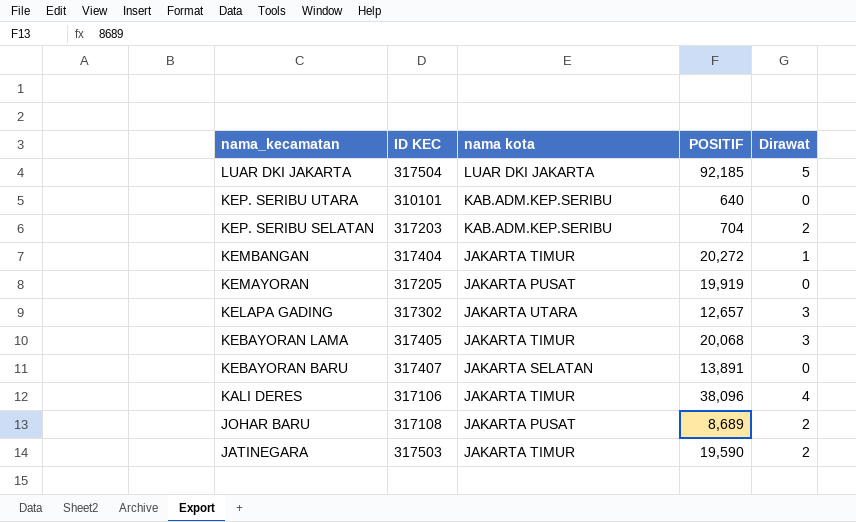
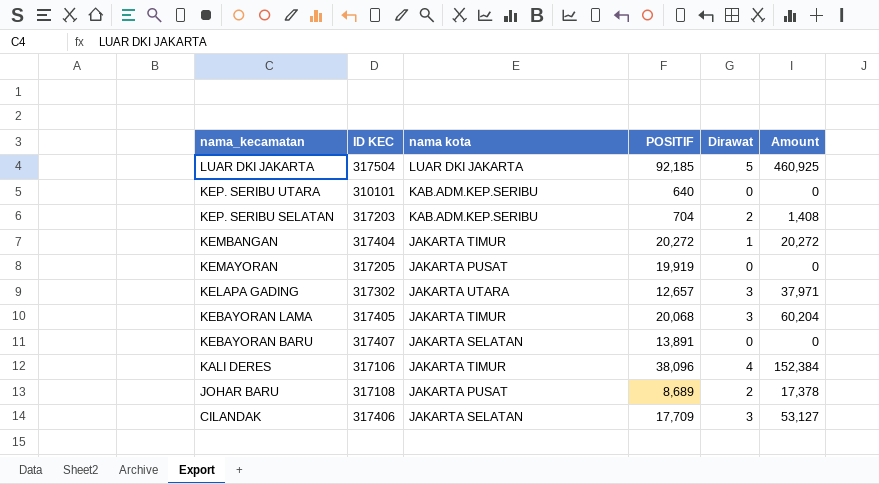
column Amount | formula: none -> [POSITIF] * [Dirawat]
row JATINEGARA: 317503 | JAKARTA TIMUR | 19,590 | 2 -> none
row CILANDAK: none -> 317406 | JAKARTA SELATAN | 17,709 | 3 | 53,127

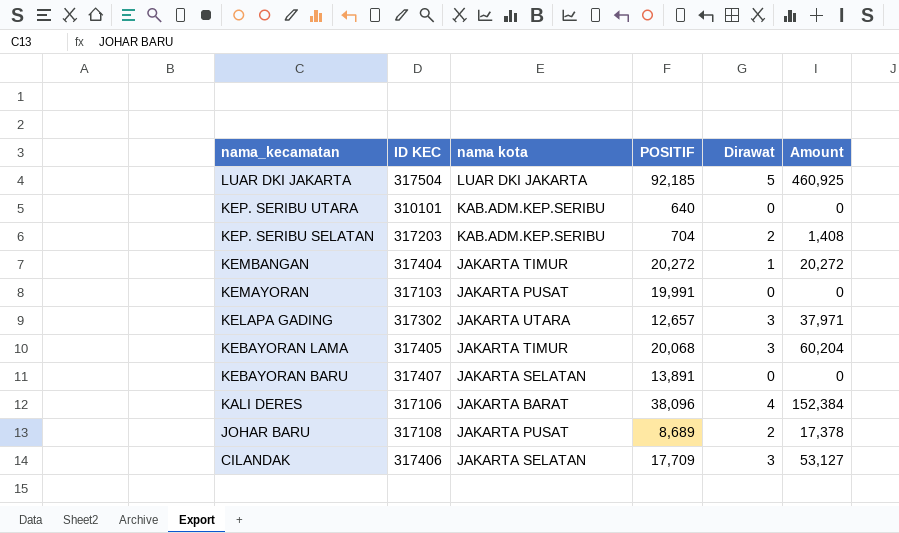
KEMAYORAN | ID KEC: 317205 -> 317103
KEMAYORAN | POSITIF: 19,919 -> 19,991
KALI DERES | nama kota: JAKARTA TIMUR -> JAKARTA BARAT

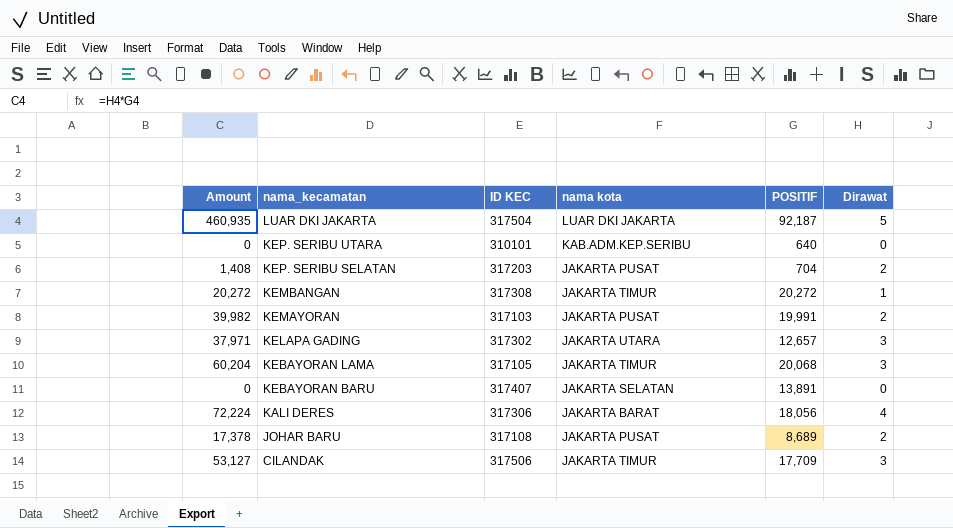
column Amount | position: 6 -> 1
LUAR DKI JAKARTA | Amount: 460,925 -> 460,935
LUAR DKI JAKARTA | POSITIF: 92,185 -> 92,187
KEP. SERIBU SELATAN | nama kota: KAB.ADM.KEP.SERIBU -> JAKARTA PUSAT
KEMBANGAN | ID KEC: 317404 -> 317308
KEMAYORAN | Amount: 0 -> 39,982
KEMAYORAN | Dirawat: 0 -> 2
KEBAYORAN LAMA | ID KEC: 317405 -> 317105
KALI DERES | Amount: 152,384 -> 72,224
KALI DERES | ID KEC: 317106 -> 317306
KALI DERES | POSITIF: 38,096 -> 18,056
CILANDAK | ID KEC: 317406 -> 317506
CILANDAK | nama kota: JAKARTA SELATAN -> JAKARTA TIMUR

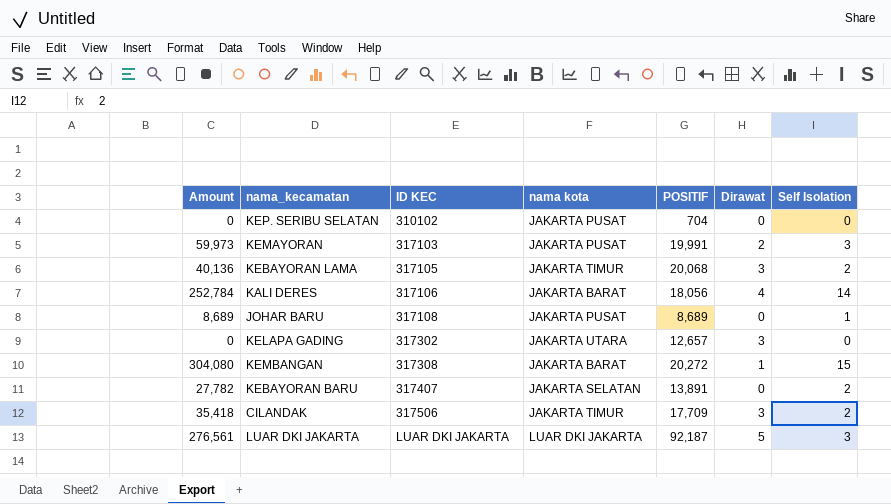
row order: nama_kecamatan descending -> ID KEC ascending
column Amount | formula: [POSITIF] * [Dirawat] -> [POSITIF] * [Self Isolation]
column Self Isolation | position: none -> 7
row KEP. SERIBU UTARA: 0 | 310101 | KAB.ADM.KEP.SERIBU | 640 | 0 -> none
KEP. SERIBU SELATAN | ID KEC: 317203 -> 310102
KEP. SERIBU SELATAN | Dirawat: 2 -> 0
KALI DERES | ID KEC: 317306 -> 317106
JOHAR BARU | Dirawat: 2 -> 0
KEMBANGAN | nama kota: JAKARTA TIMUR -> JAKARTA BARAT
LUAR DKI JAKARTA | ID KEC: 317504 -> LUAR DKI JAKARTA

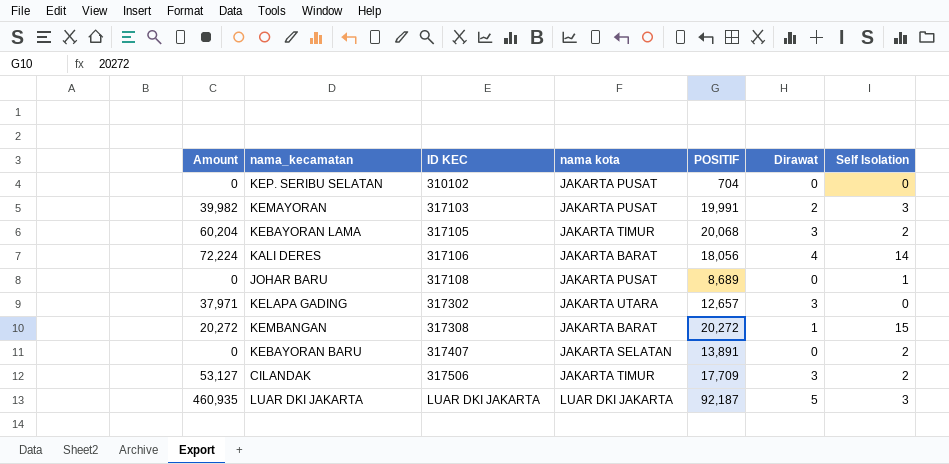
column Amount | formula: [POSITIF] * [Self Isolation] -> [POSITIF] * [Dirawat]

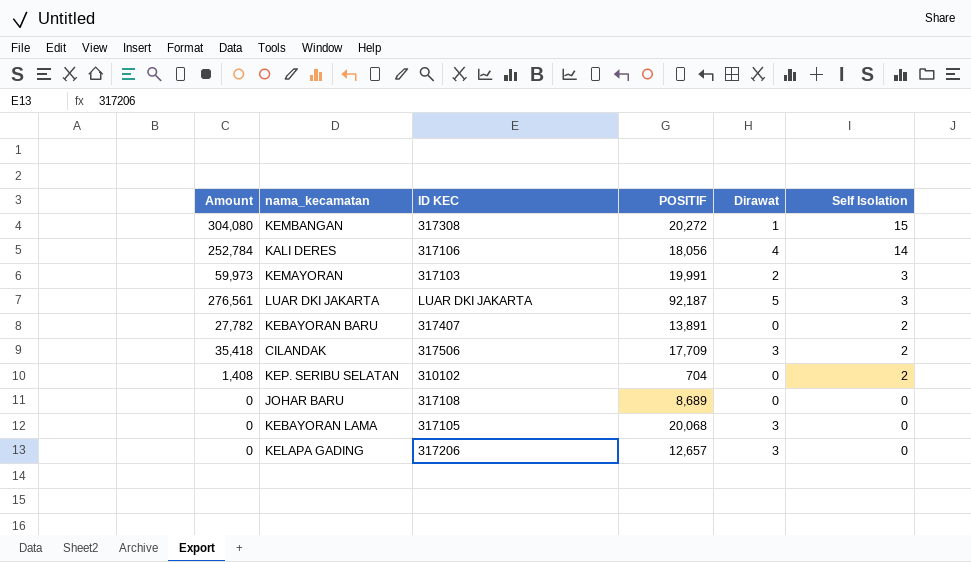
row order: ID KEC ascending -> Self Isolation descending
column nama kota | position: 4 -> none
column Amount | formula: [POSITIF] * [Dirawat] -> [POSITIF] * [Self Isolation]
KEP. SERIBU SELATAN | Self Isolation: 0 -> 2
JOHAR BARU | Self Isolation: 1 -> 0
KEBAYORAN LAMA | Self Isolation: 2 -> 0
KELAPA GADING | ID KEC: 317302 -> 317206

